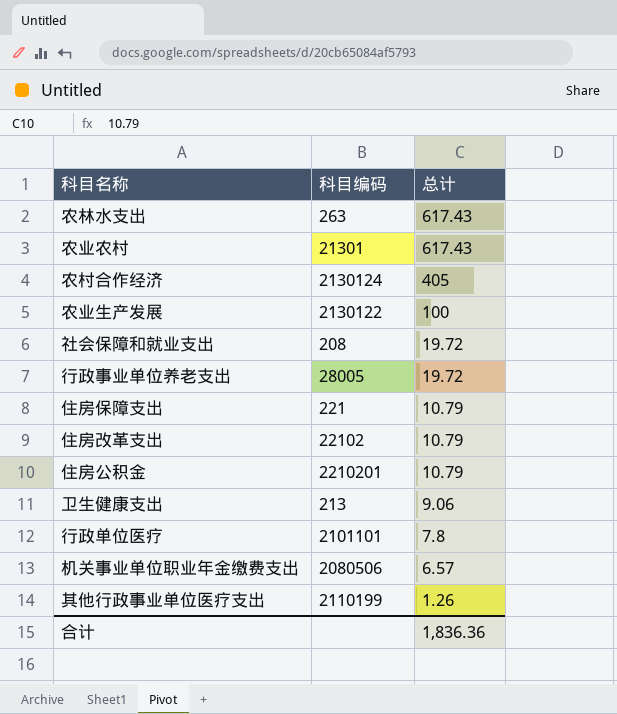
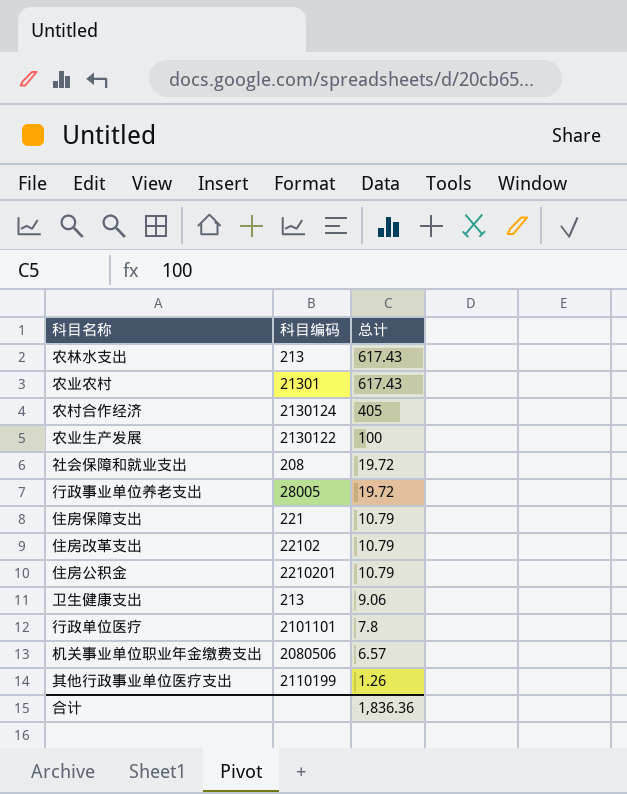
农林水支出 | 科目编码: 263 -> 213

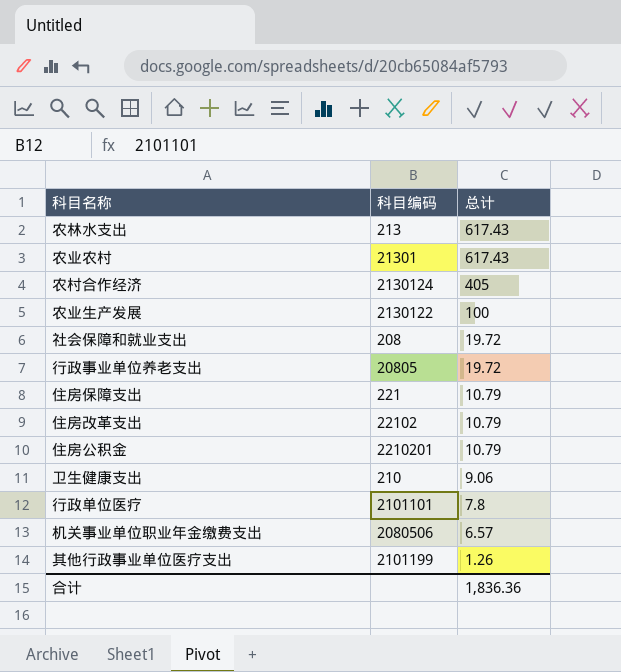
行政事业单位养老支出 | 科目编码: 28005 -> 20805
卫生健康支出 | 科目编码: 213 -> 210
其他行政事业单位医疗支出 | 科目编码: 2110199 -> 2101199

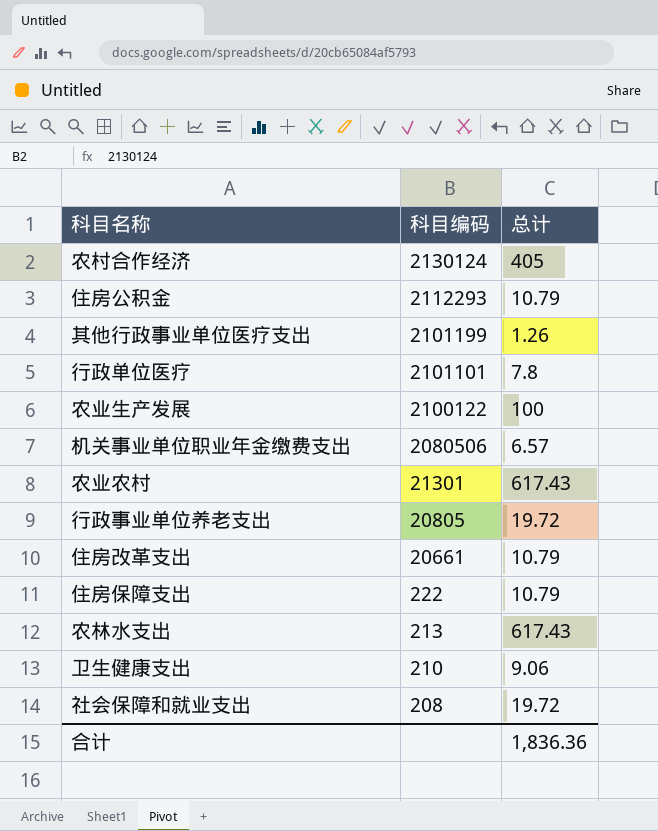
row order: 总计 descending -> 科目编码 descending
住房公积金 | 科目编码: 2210201 -> 2112293
农业生产发展 | 科目编码: 2130122 -> 2100122
住房改革支出 | 科目编码: 22102 -> 20661
住房保障支出 | 科目编码: 221 -> 222

